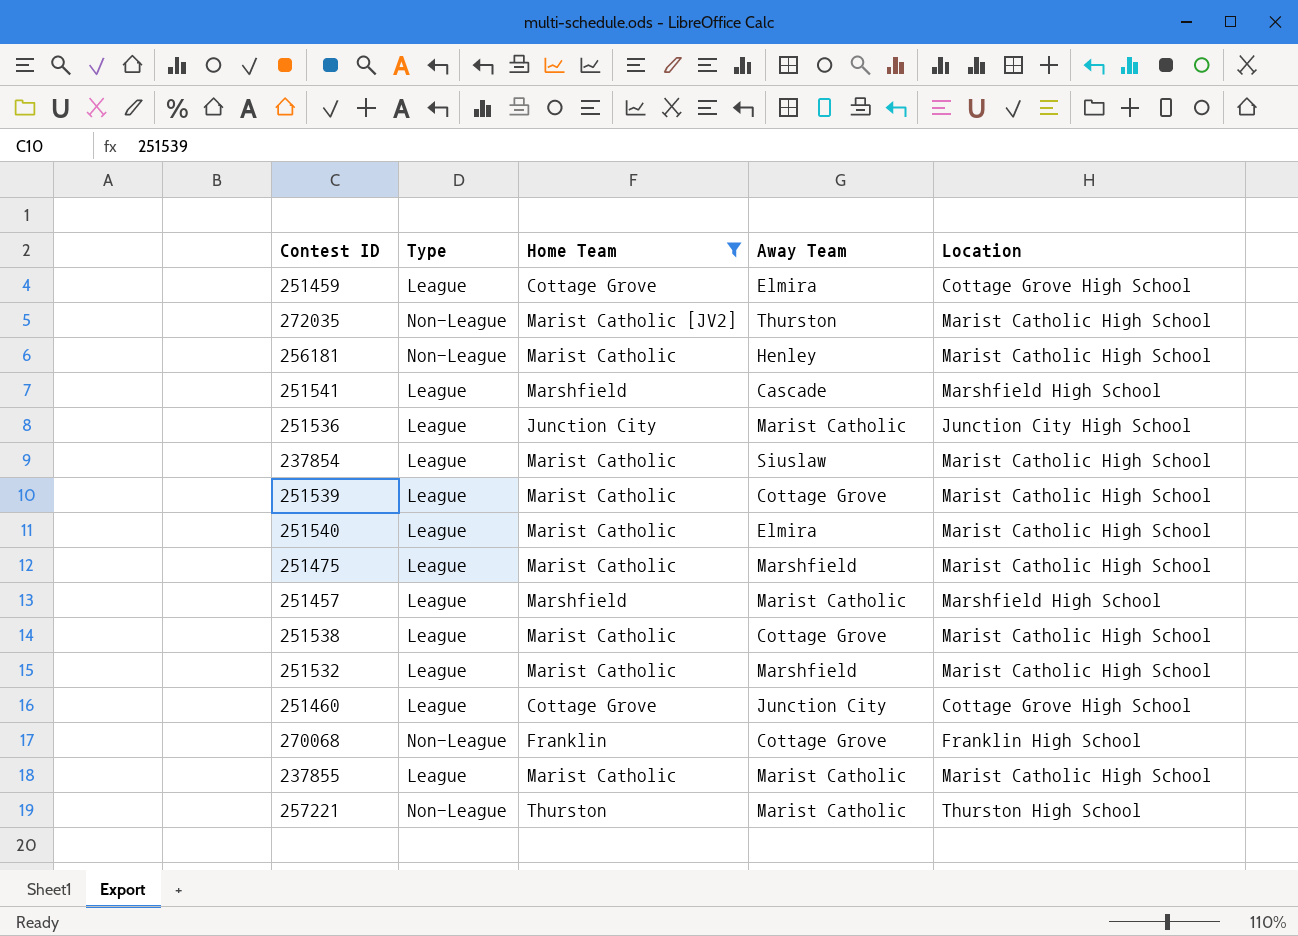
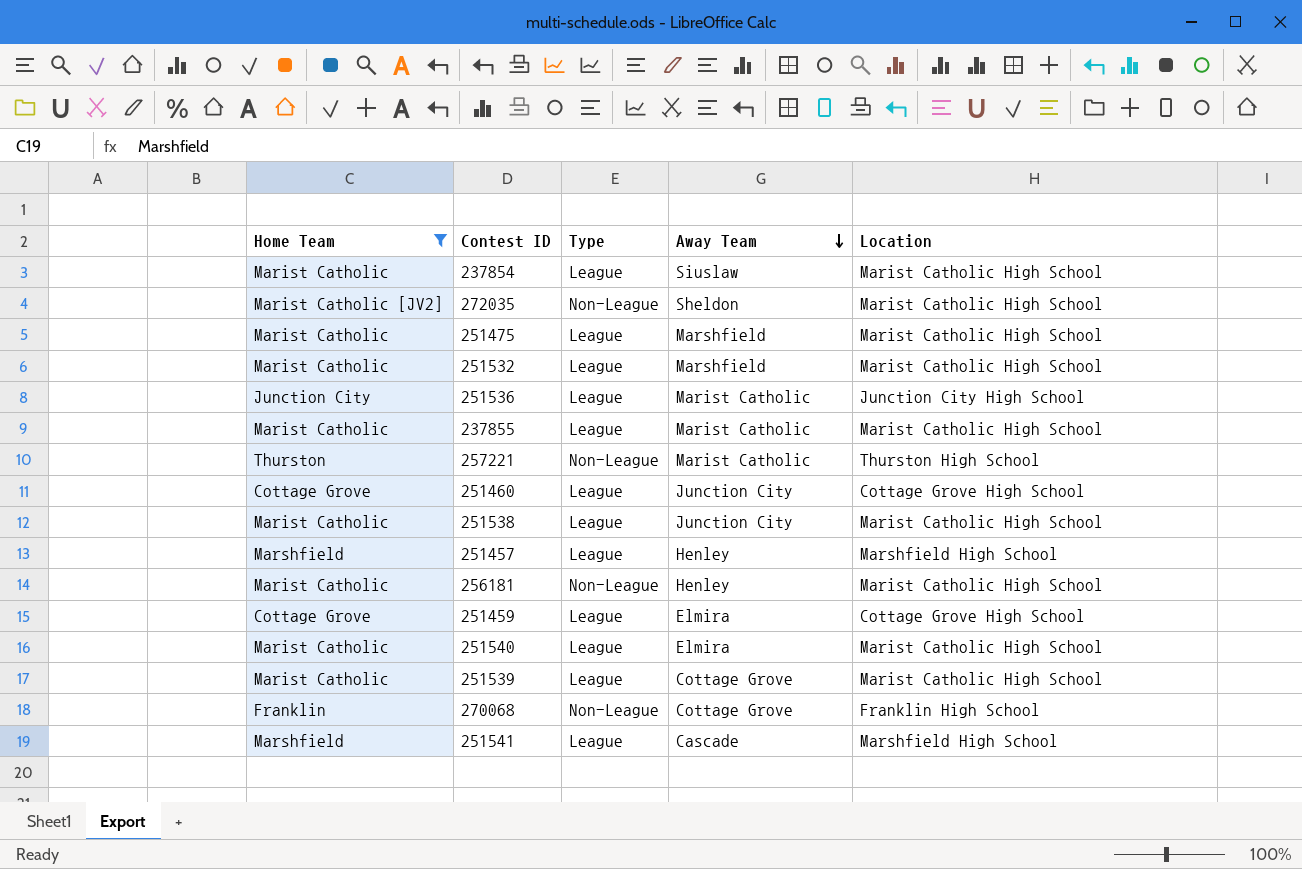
row order: none -> Away Team descending
column Home Team | position: 3 -> 1
272035 | Away Team: Thurston -> Sheldon
251538 | Away Team: Cottage Grove -> Junction City
251457 | Away Team: Marist Catholic -> Henley

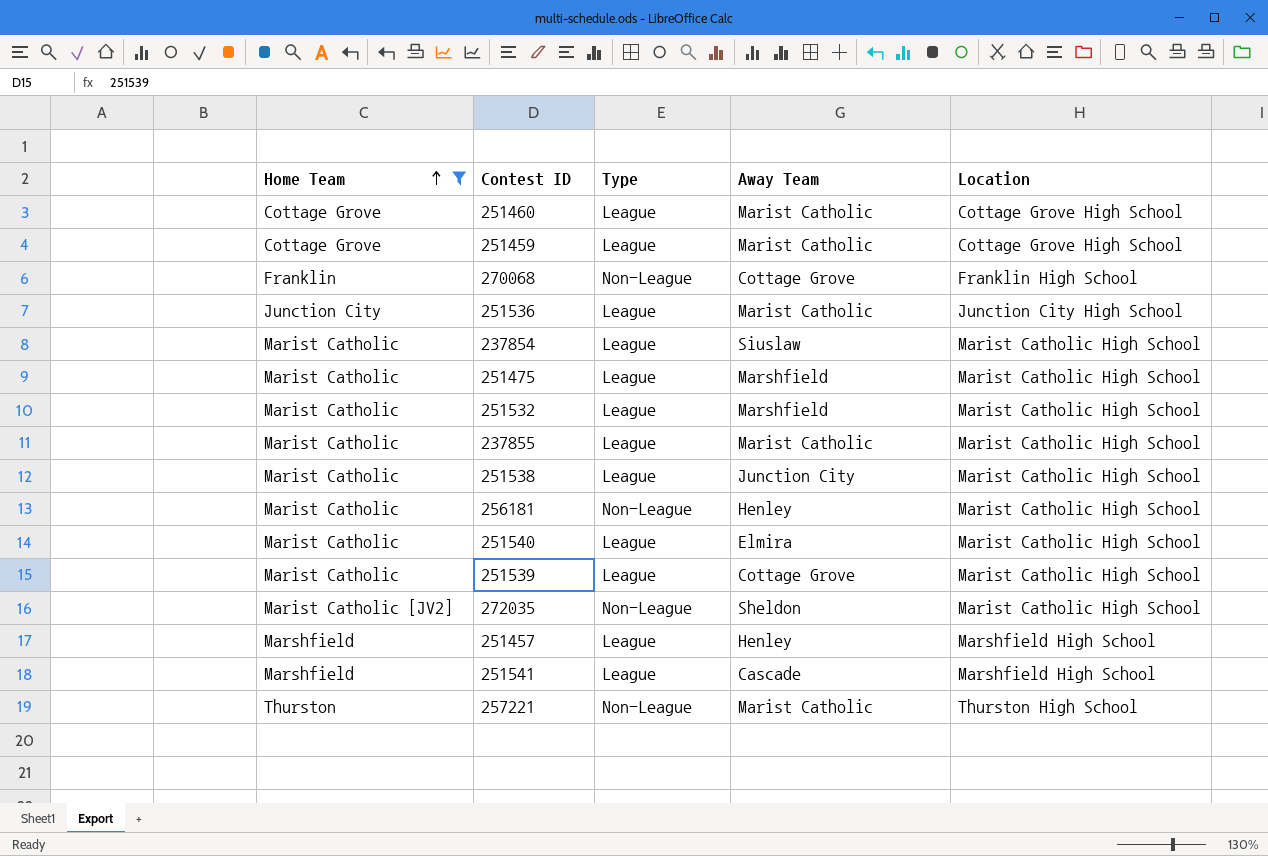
row order: Away Team descending -> Home Team ascending
251460 | Away Team: Junction City -> Marist Catholic
251459 | Away Team: Elmira -> Marist Catholic

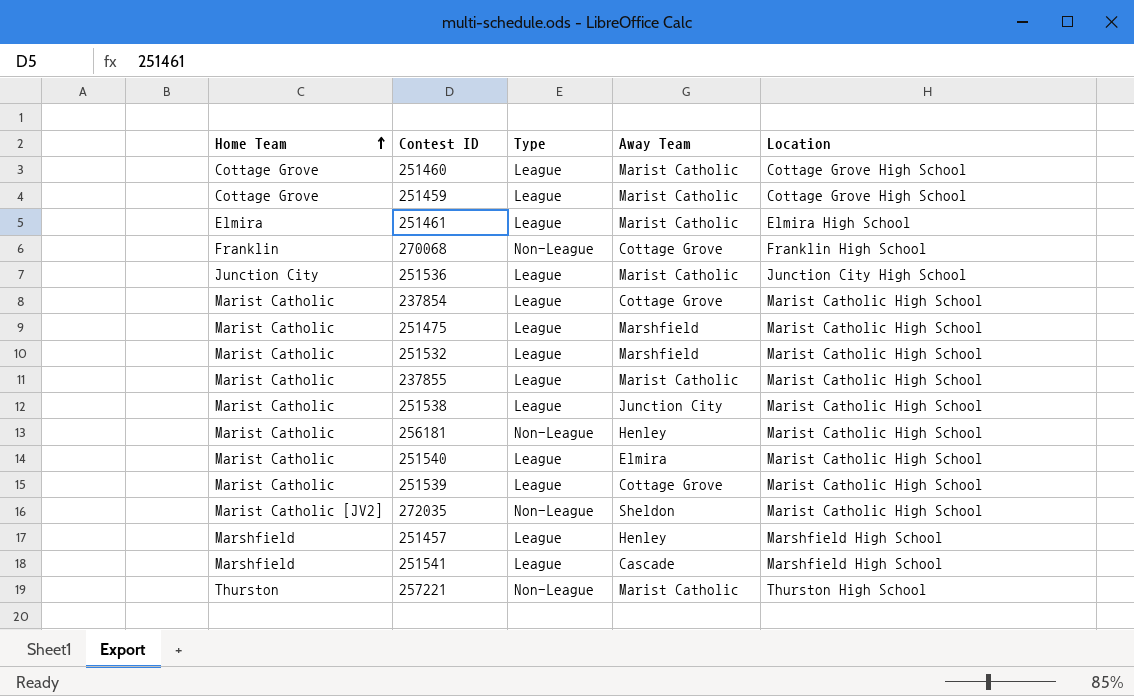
filter: Home Team != Elmira -> none
237854 | Away Team: Siuslaw -> Cottage Grove

